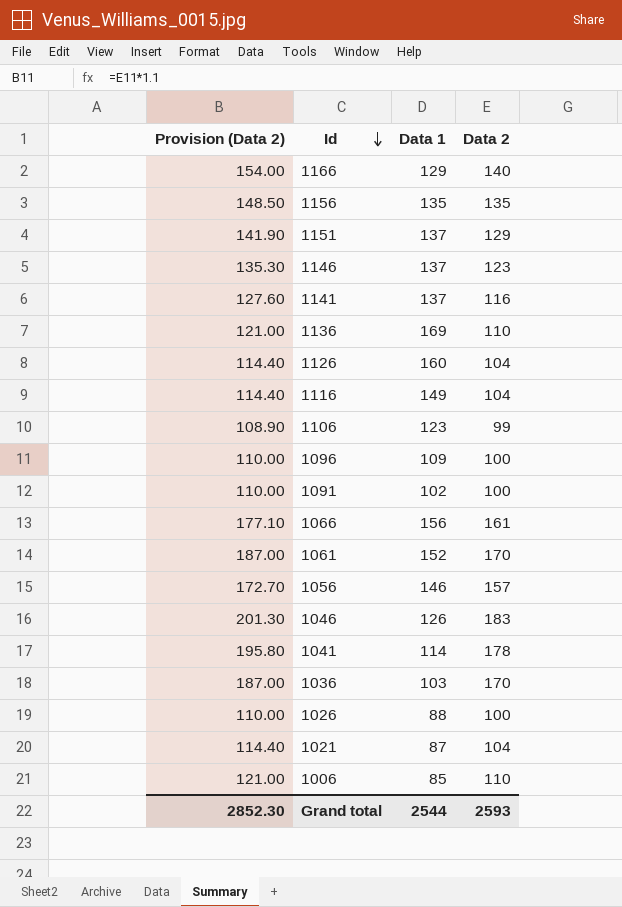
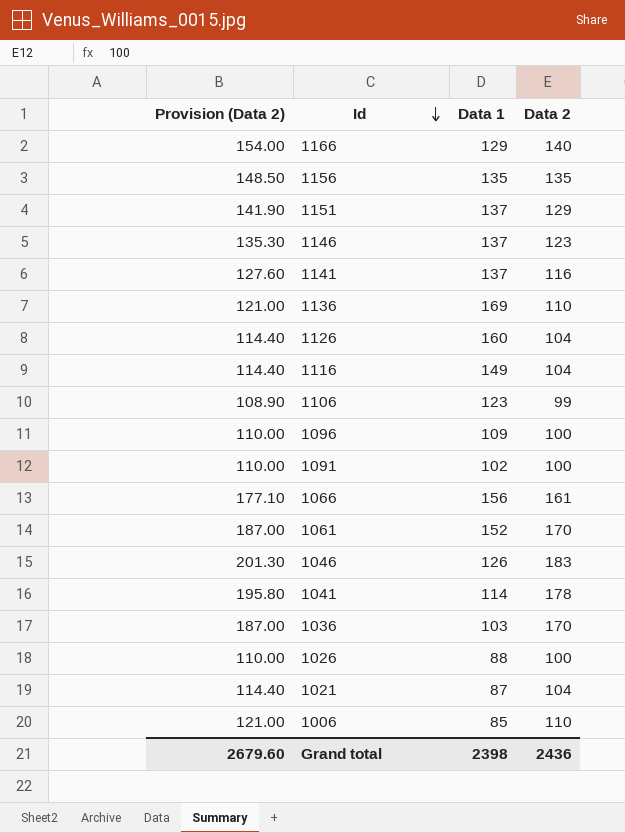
row 1056: 172.70 | 146 | 157 -> none
Grand total | Provision (Data 2): 2852.30 -> 2679.60
Grand total | Data 1: 2544 -> 2398
Grand total | Data 2: 2593 -> 2436

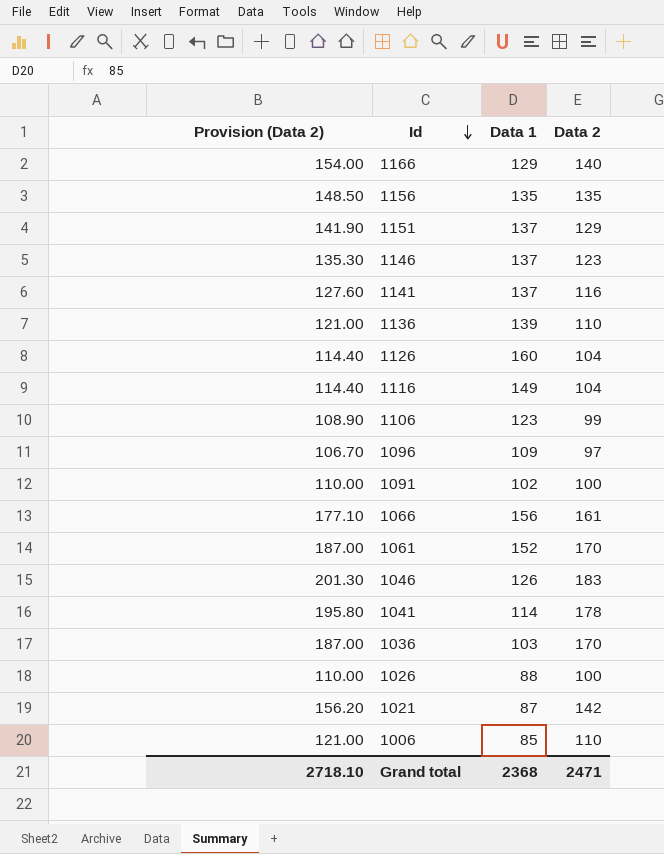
1136 | Data 1: 169 -> 139
1096 | Provision (Data 2): 110.00 -> 106.70
1096 | Data 2: 100 -> 97
1021 | Provision (Data 2): 114.40 -> 156.20
1021 | Data 2: 104 -> 142
Grand total | Provision (Data 2): 2679.60 -> 2718.10
Grand total | Data 1: 2398 -> 2368
Grand total | Data 2: 2436 -> 2471

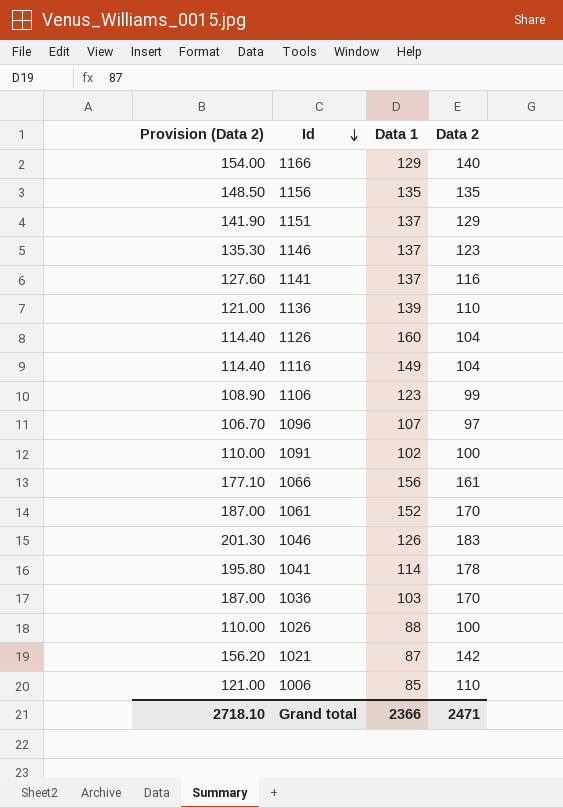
1096 | Data 1: 109 -> 107
Grand total | Data 1: 2368 -> 2366

